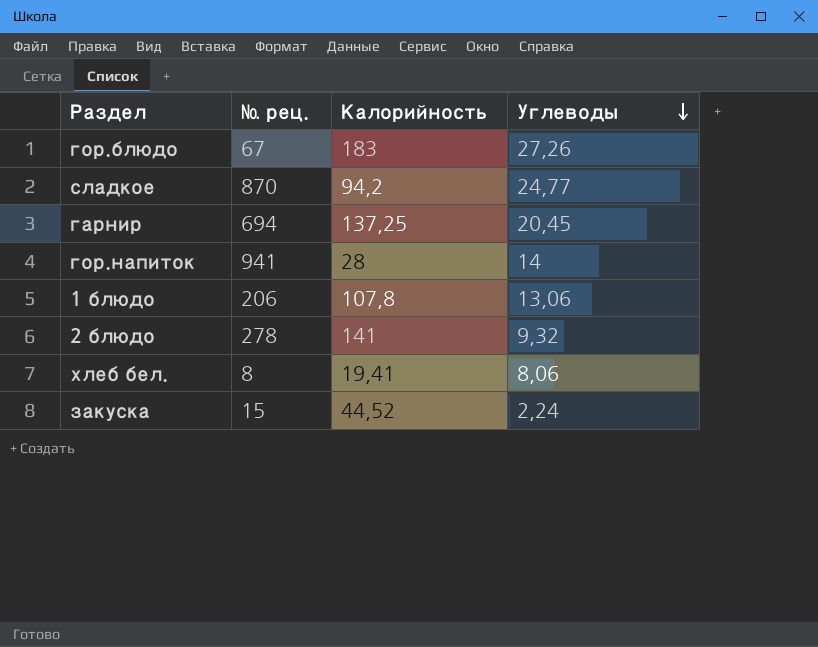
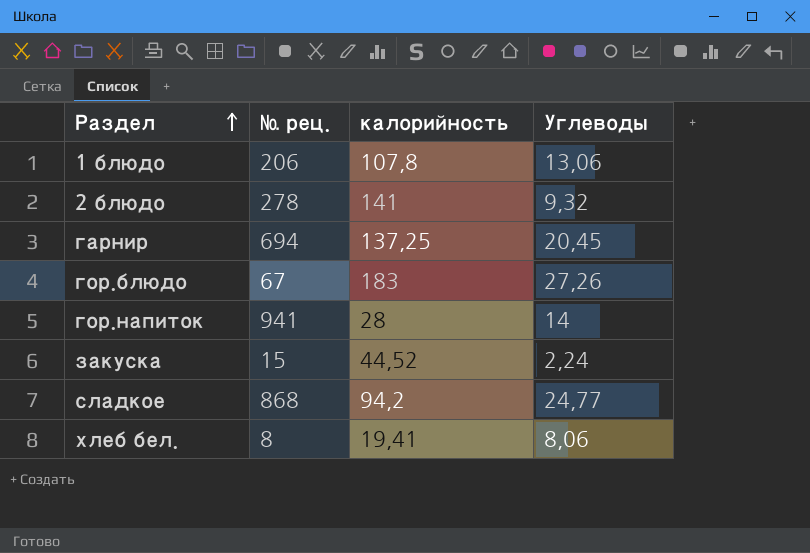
row order: Углеводы descending -> Раздел ascending
column name: Калорийность -> калорийность
сладкое | № рец.: 870 -> 868

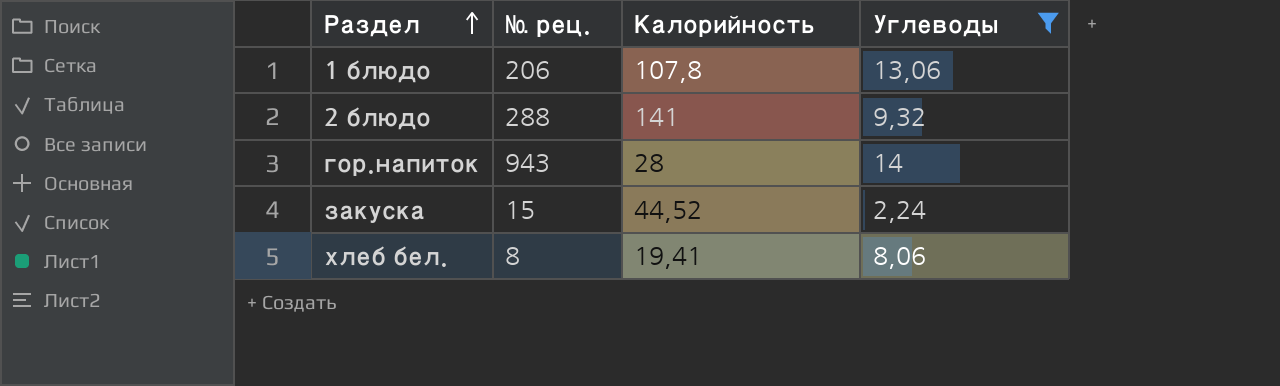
filter: none -> Углеводы <= 14
column name: калорийность -> Калорийность
2 блюдо | № рец.: 278 -> 288
гор.напиток | № рец.: 941 -> 943

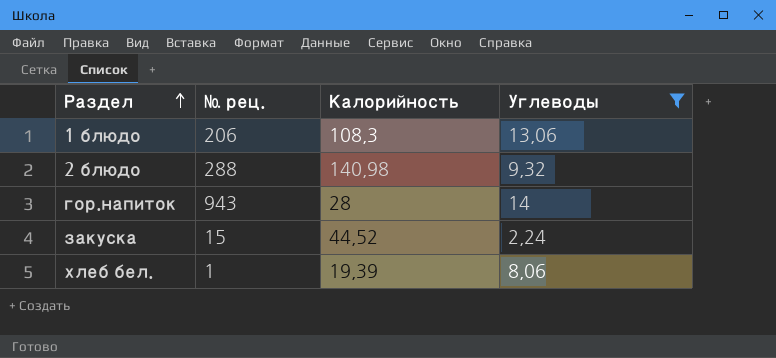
1 блюдо | Калорийность: 107,8 -> 108,3
2 блюдо | Калорийность: 141 -> 140,98
хлеб бел. | № рец.: 8 -> 1
хлеб бел. | Калорийность: 19,41 -> 19,39

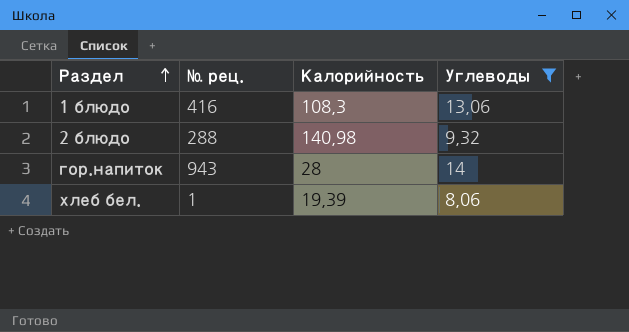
row закуска: 15 | 44,52 | 2,24 -> none
1 блюдо | № рец.: 206 -> 416

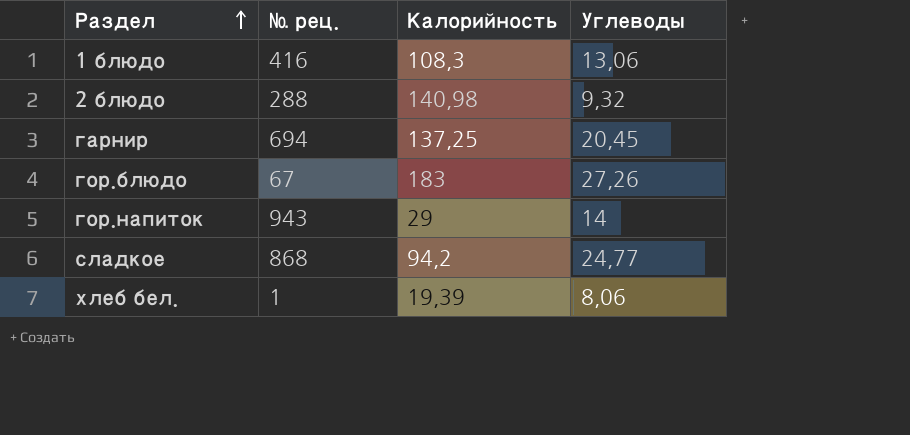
filter: Углеводы <= 14 -> none
гор.напиток | Калорийность: 28 -> 29

